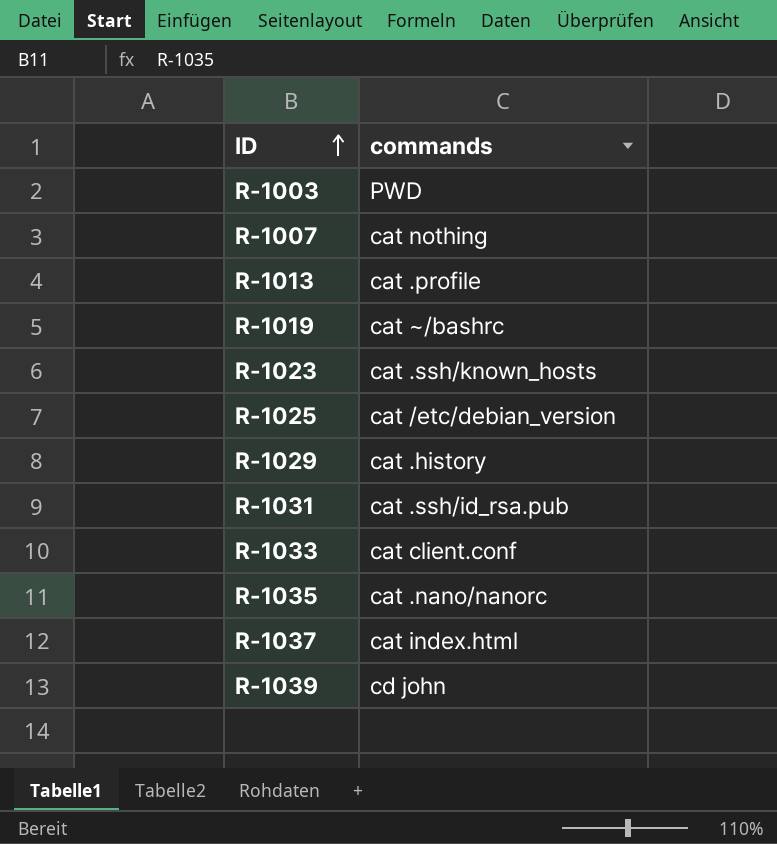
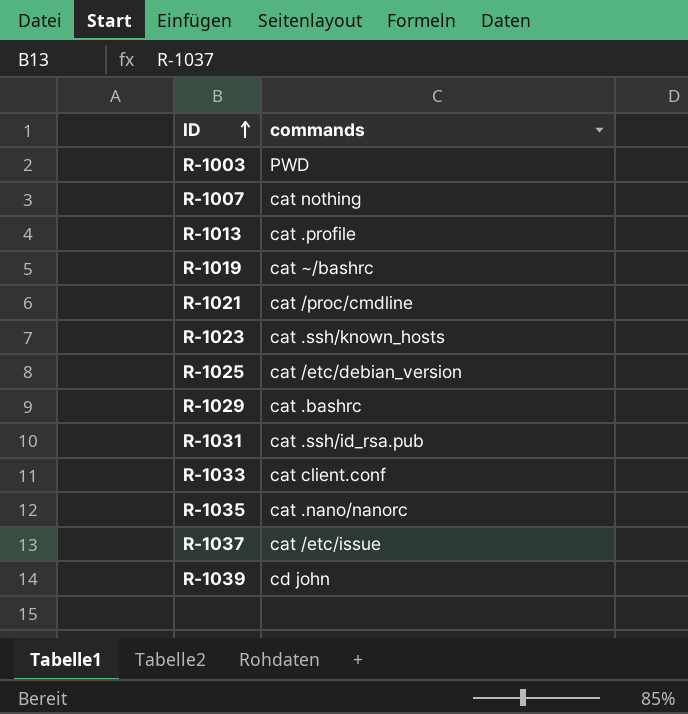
row R-1021: none -> cat /proc/cmdline
R-1029 | commands: cat .history -> cat .bashrc
R-1037 | commands: cat index.html -> cat /etc/issue

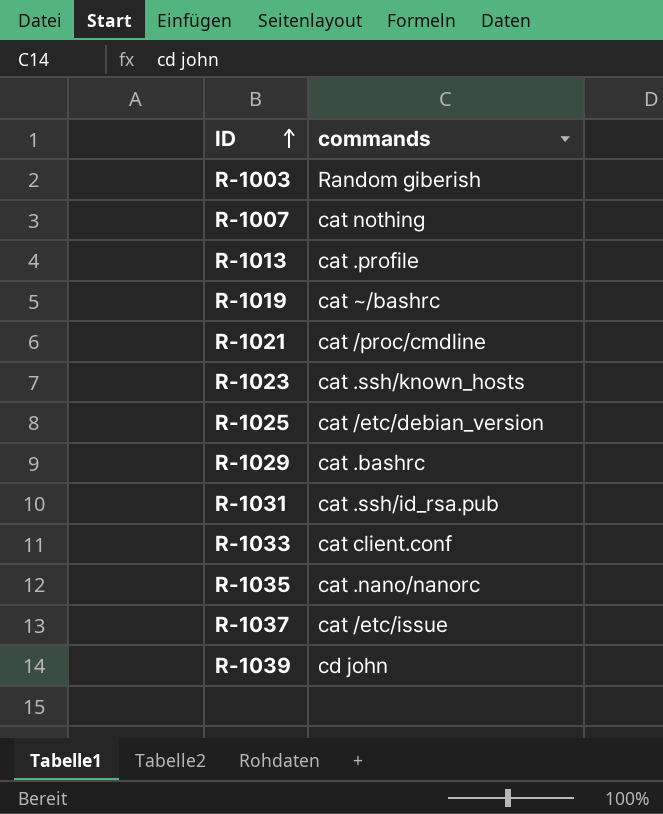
R-1003 | commands: PWD -> Random giberish

